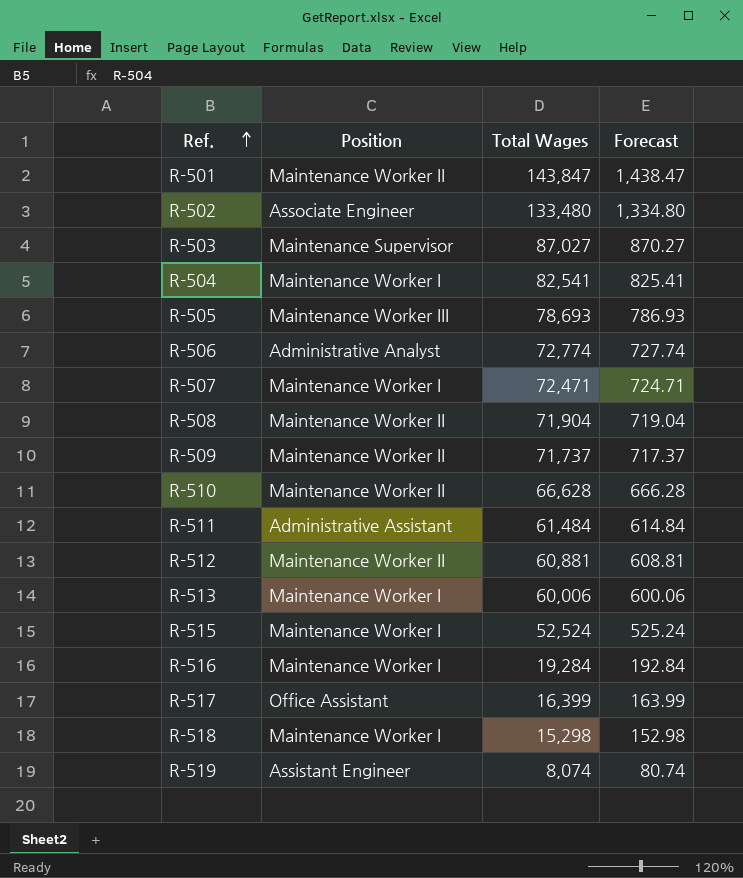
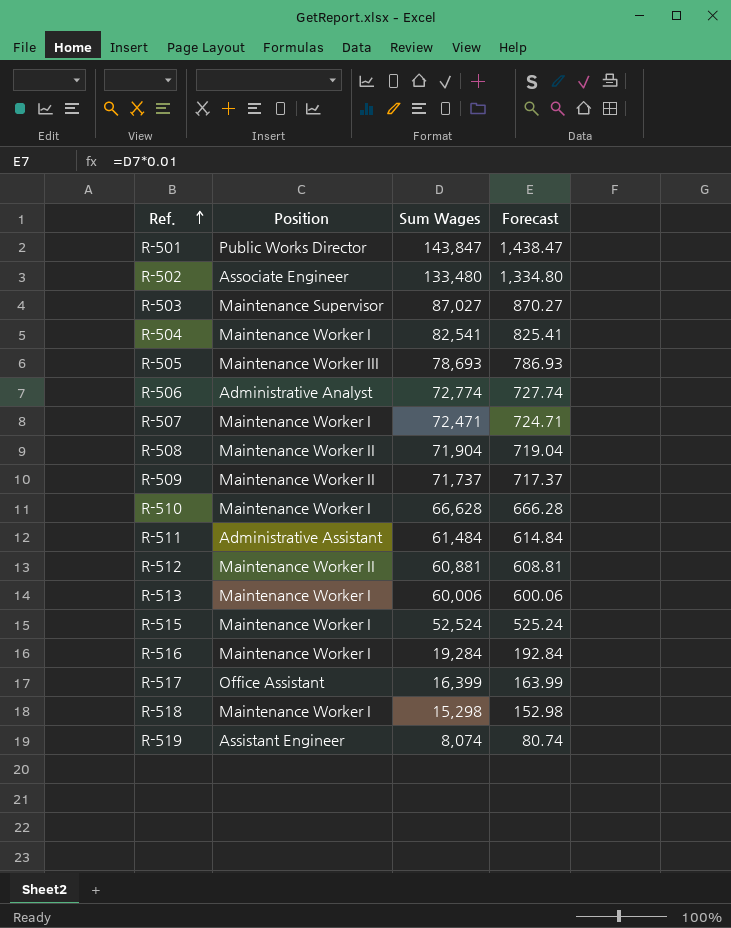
column name: Total Wages -> Sum Wages
R-501 | Position: Maintenance Worker II -> Public Works Director
R-510 | Position: Maintenance Worker II -> Maintenance Worker I

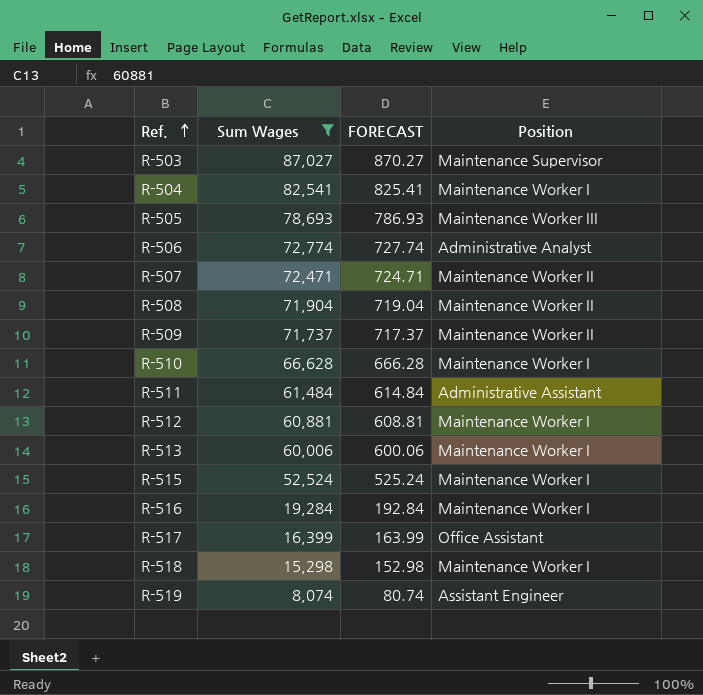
filter: none -> Sum Wages <= 87,027
column name: Forecast -> FORECAST
column Position | position: 2 -> 4
R-507 | Position: Maintenance Worker I -> Maintenance Worker II
R-512 | Position: Maintenance Worker II -> Maintenance Worker I

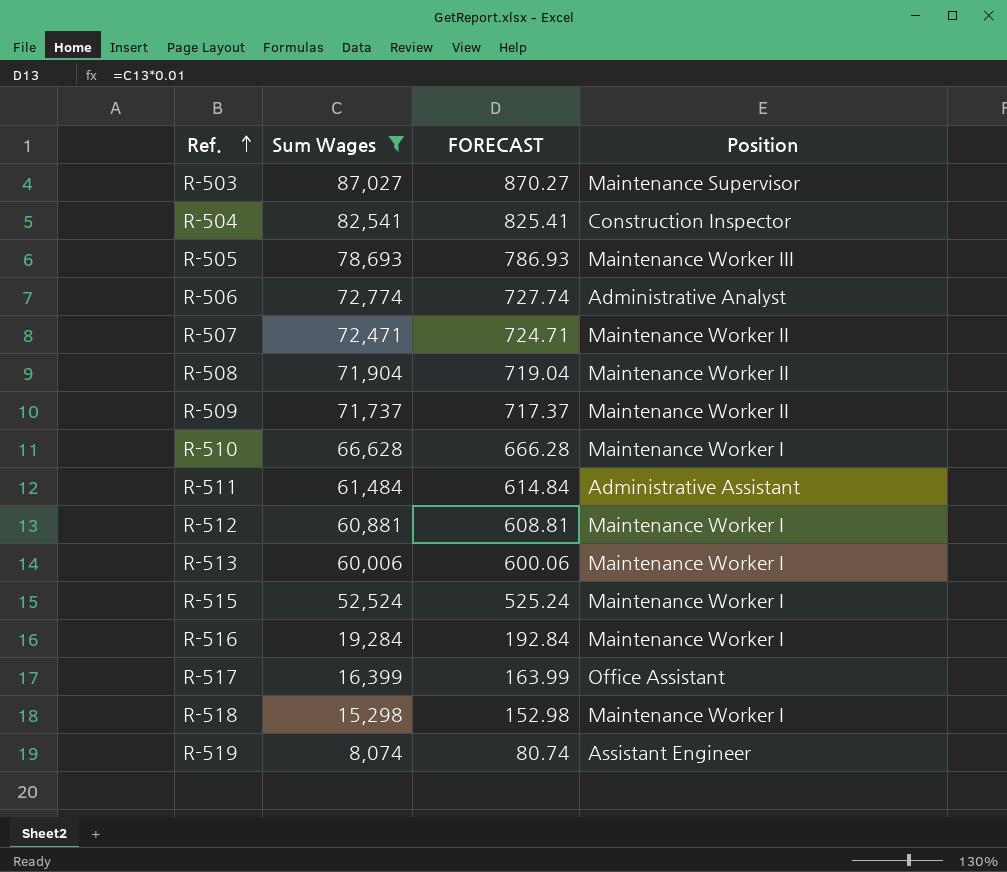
R-504 | Position: Maintenance Worker I -> Construction Inspector

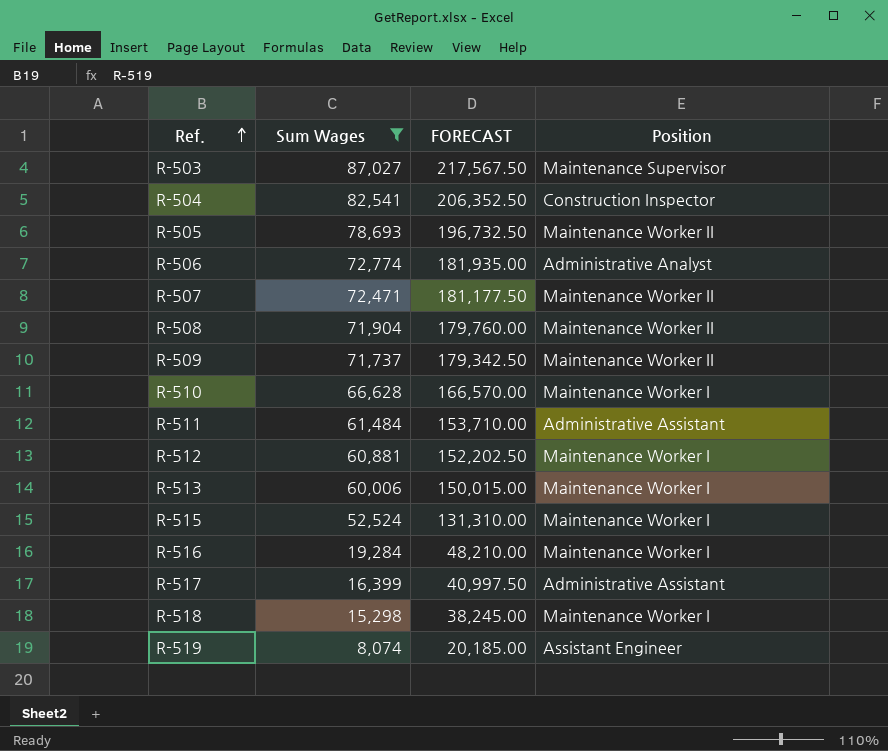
column FORECAST | formula: [Sum Wages] * 0.01 -> [Sum Wages] * 2.5
R-505 | Position: Maintenance Worker III -> Maintenance Worker II
R-517 | Position: Office Assistant -> Administrative Assistant

